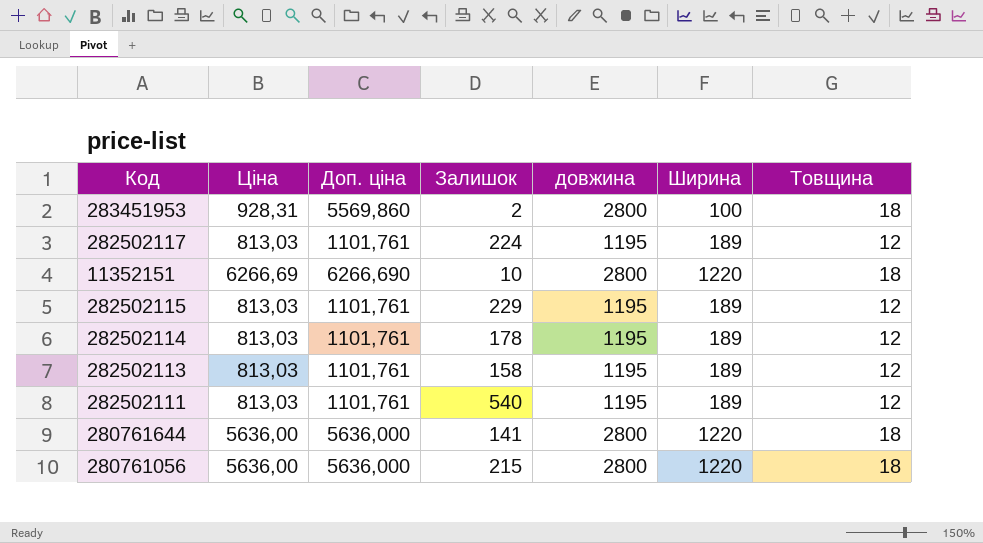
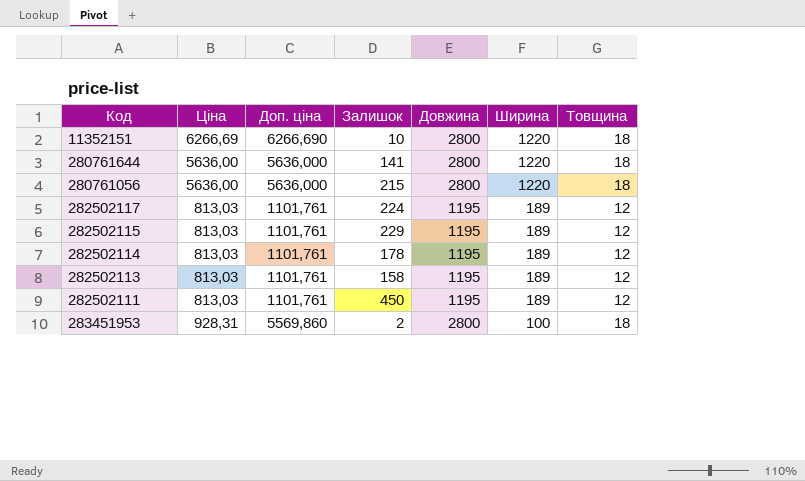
row order: none -> Ширина descending
column name: довжина -> Довжина
282502111 | Залишок: 540 -> 450

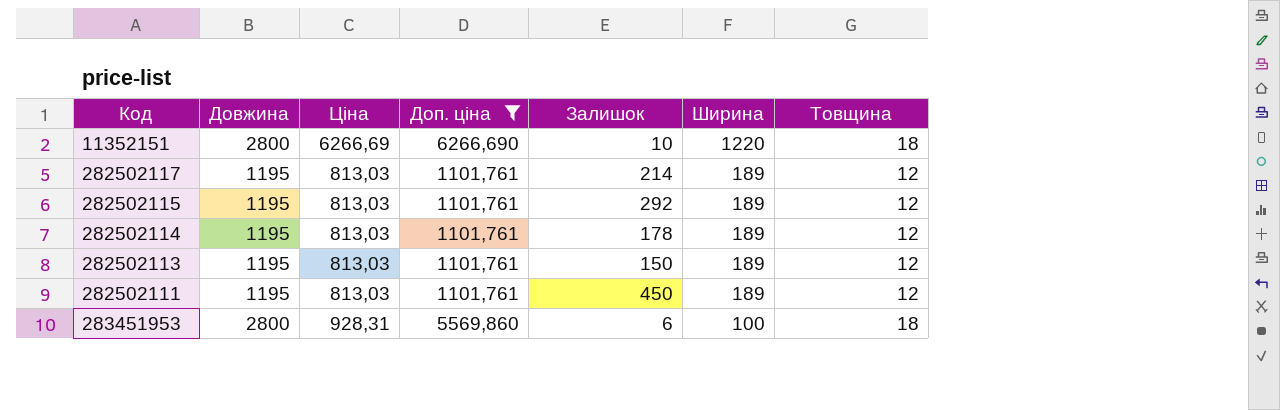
filter: none -> Доп. ціна != 5636,000
column Довжина | position: 5 -> 2
282502117 | Залишок: 224 -> 214
282502115 | Залишок: 229 -> 292
282502113 | Залишок: 158 -> 150
283451953 | Залишок: 2 -> 6

